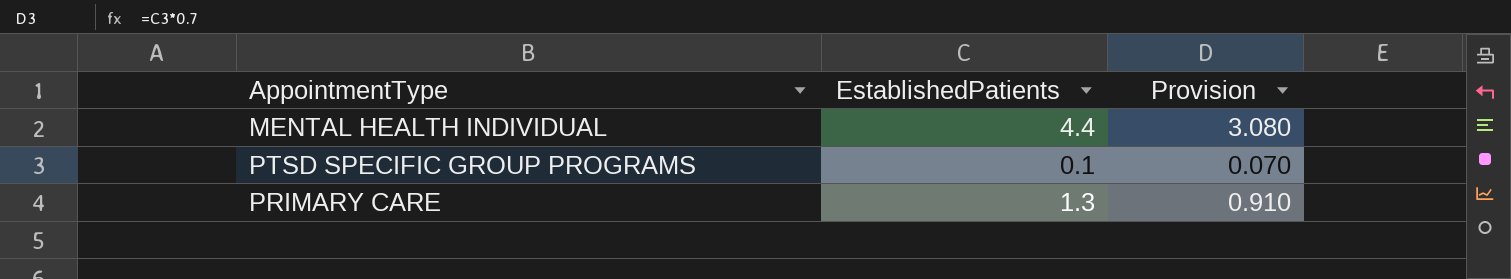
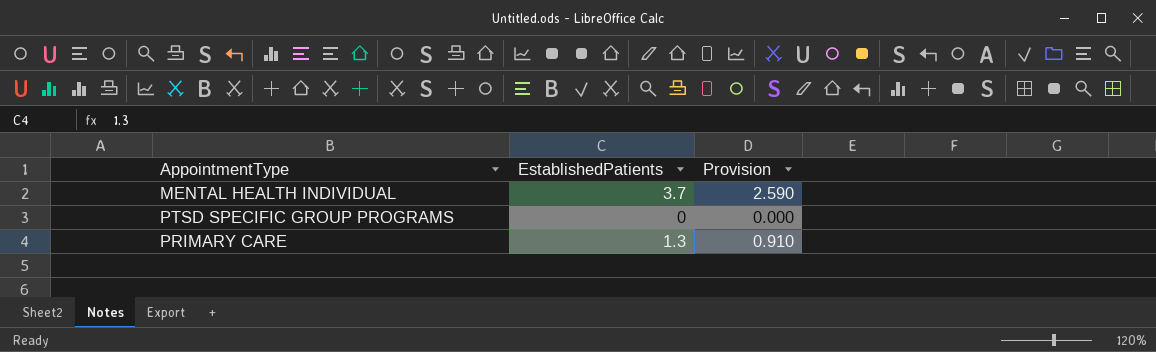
MENTAL HEALTH INDIVIDUAL | EstablishedPatients: 4.4 -> 3.7
MENTAL HEALTH INDIVIDUAL | Provision: 3.080 -> 2.590
PTSD SPECIFIC GROUP PROGRAMS | EstablishedPatients: 0.1 -> 0
PTSD SPECIFIC GROUP PROGRAMS | Provision: 0.070 -> 0.000

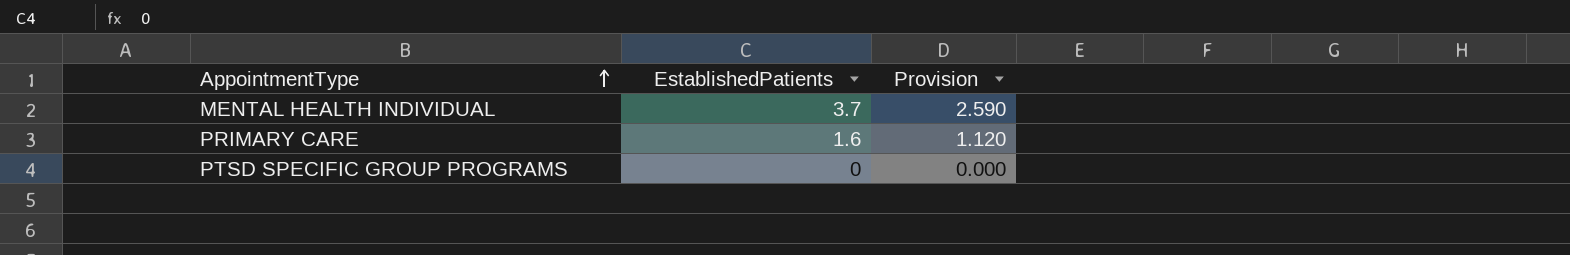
row order: none -> AppointmentType ascending
PRIMARY CARE | EstablishedPatients: 1.3 -> 1.6
PRIMARY CARE | Provision: 0.910 -> 1.120

